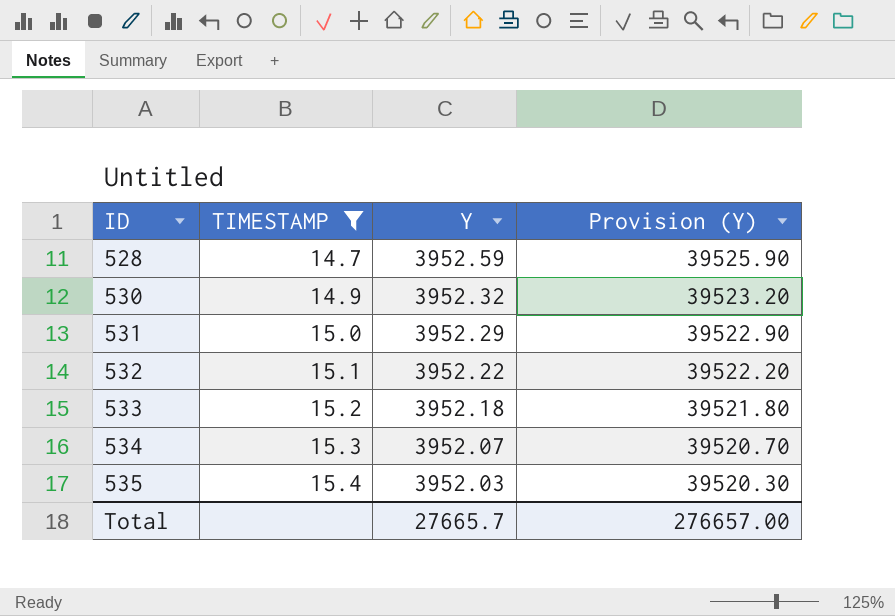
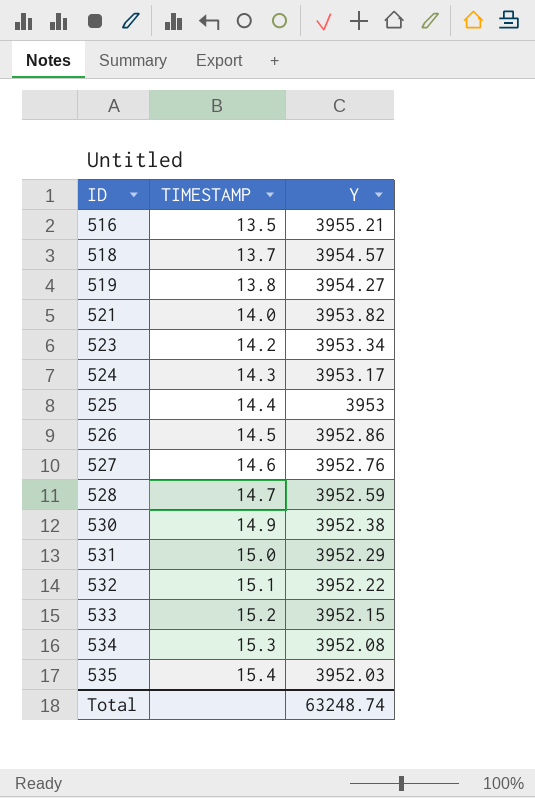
filter: TIMESTAMP >= 14.7 -> none
column Provision (Y) | formula: [Y] * 10 -> none
530 | Y: 3952.32 -> 3952.38
533 | Y: 3952.18 -> 3952.15
534 | Y: 3952.07 -> 3952.08
Total | Y: 27665.7 -> 63248.74

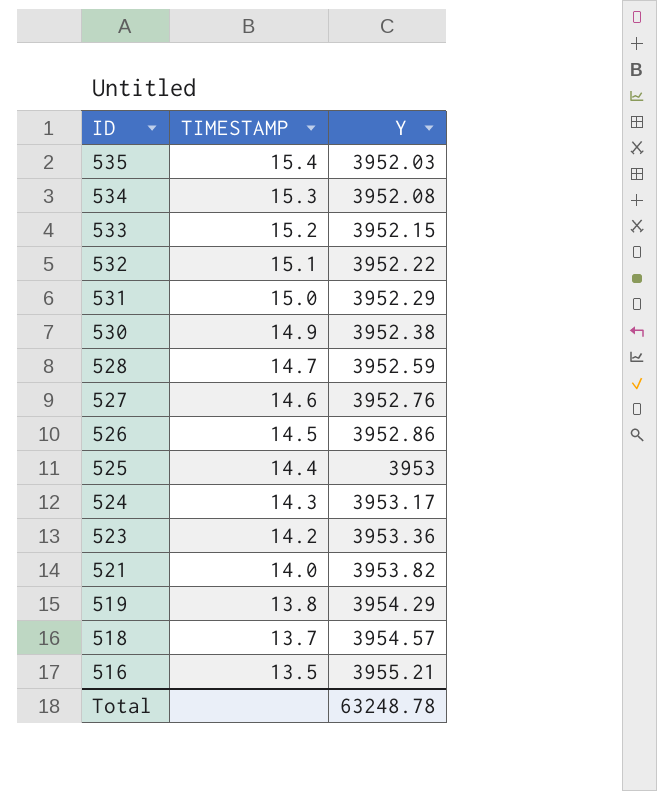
row order: ID ascending -> ID descending
523 | Y: 3953.34 -> 3953.36
519 | Y: 3954.27 -> 3954.29
Total | Y: 63248.74 -> 63248.78

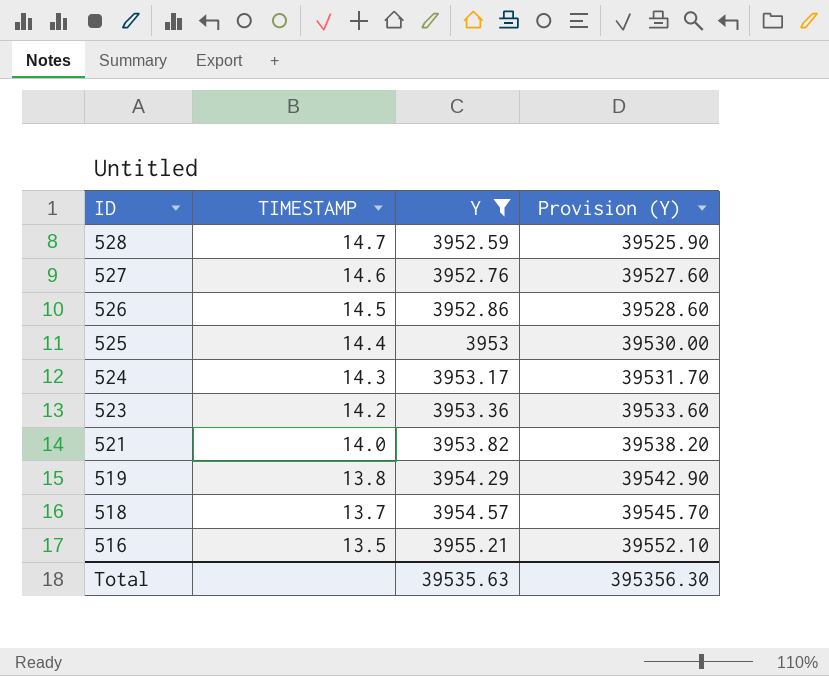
filter: none -> Y >= 3952.59
column Provision (Y) | formula: none -> [Y] * 10
Total | Y: 63248.78 -> 39535.63

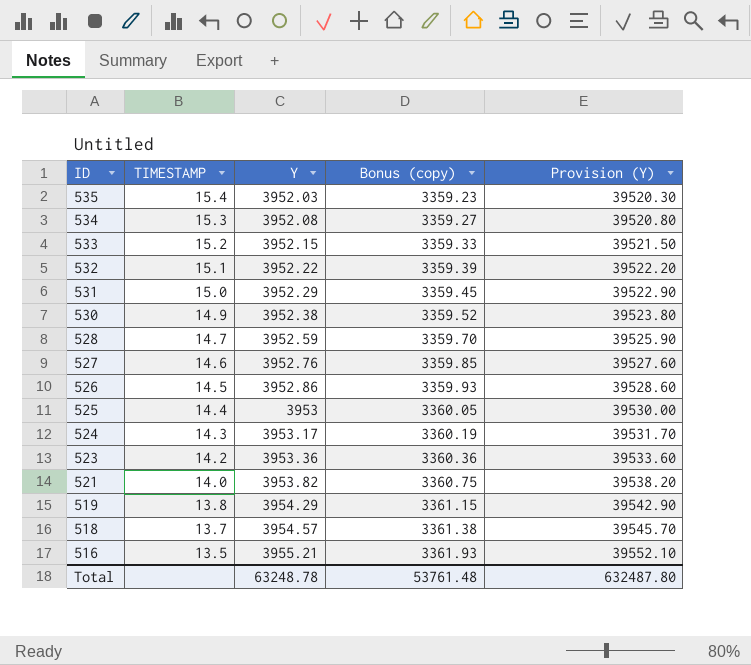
filter: Y >= 3952.59 -> none
column Bonus (copy) | formula: none -> [Y] * 0.85
Total | Y: 39535.63 -> 63248.78
Total | Provision (Y): 395356.30 -> 632487.80

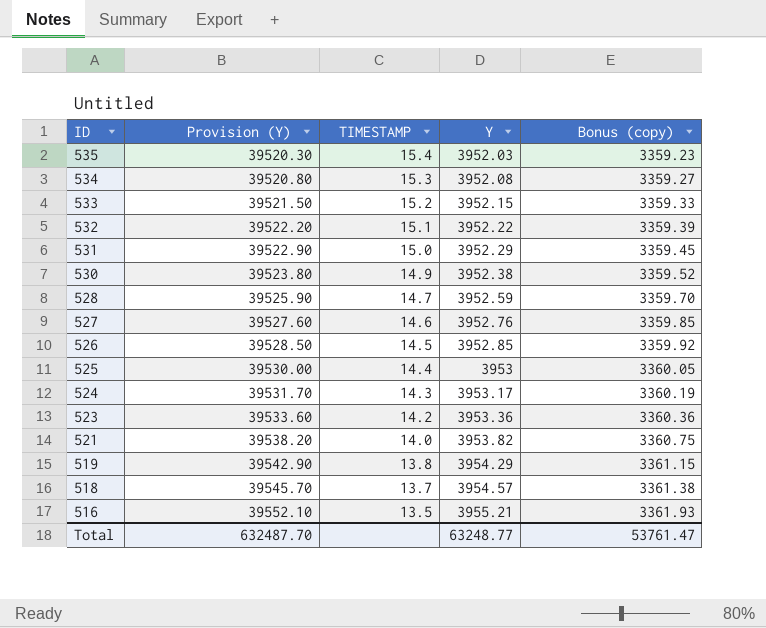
column Provision (Y) | position: 5 -> 2
526 | Provision (Y): 39528.60 -> 39528.50
526 | Y: 3952.86 -> 3952.85
526 | Bonus (copy): 3359.93 -> 3359.92
Total | Provision (Y): 632487.80 -> 632487.70
Total | Y: 63248.78 -> 63248.77
Total | Bonus (copy): 53761.48 -> 53761.47

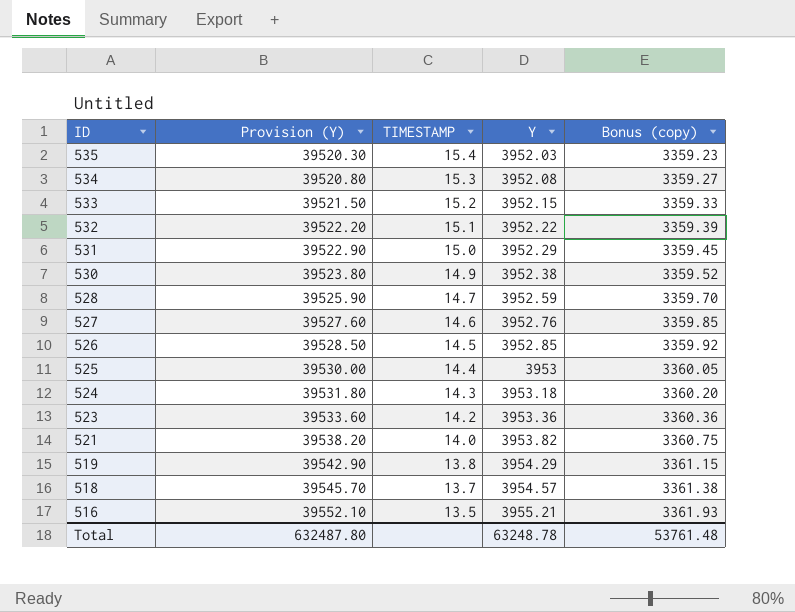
524 | Provision (Y): 39531.70 -> 39531.80
524 | Y: 3953.17 -> 3953.18
524 | Bonus (copy): 3360.19 -> 3360.20
Total | Provision (Y): 632487.70 -> 632487.80
Total | Y: 63248.77 -> 63248.78
Total | Bonus (copy): 53761.47 -> 53761.48

